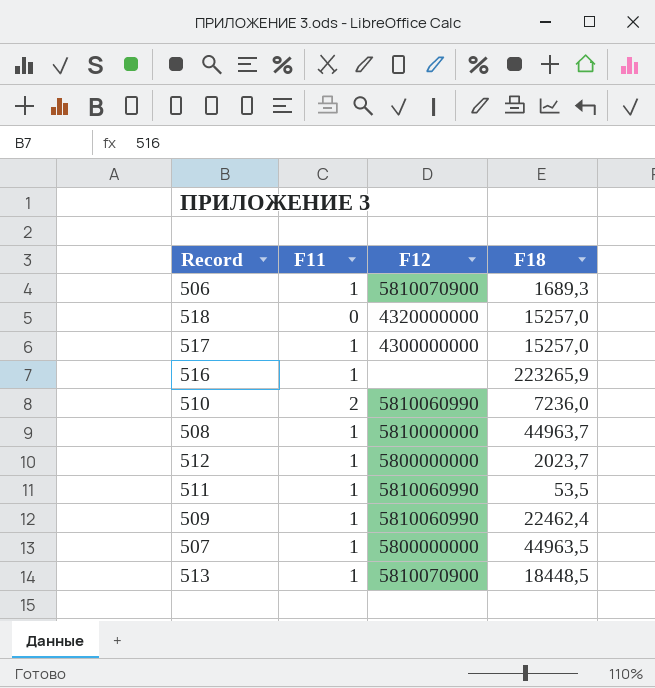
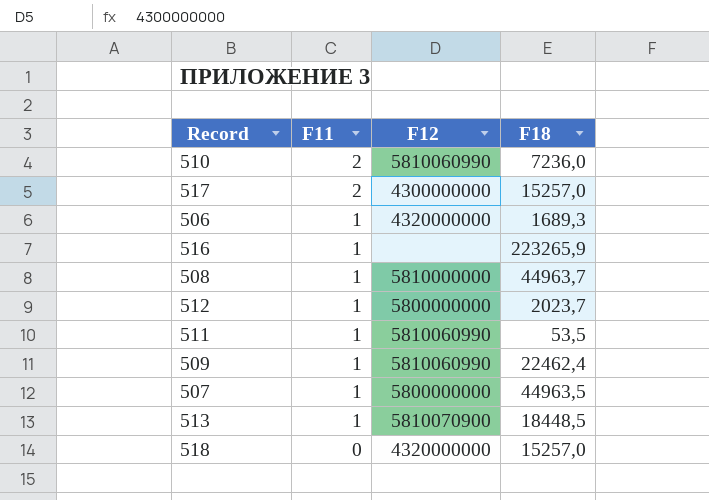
row order: none -> F11 descending
517 | F11: 1 -> 2
506 | F12: 5810070900 -> 4320000000

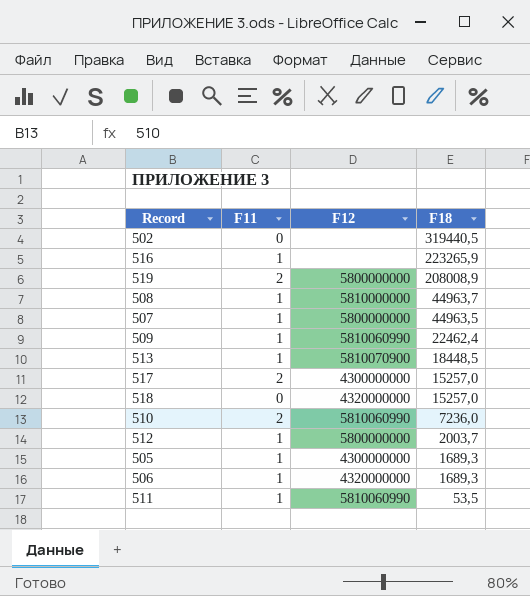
row order: F11 descending -> F18 descending
row 502: none -> 0 | none | 319440,5
row 519: none -> 2 | 5800000000 | 208008,9
512 | F18: 2023,7 -> 2003,7
row 505: none -> 1 | 4300000000 | 1689,3

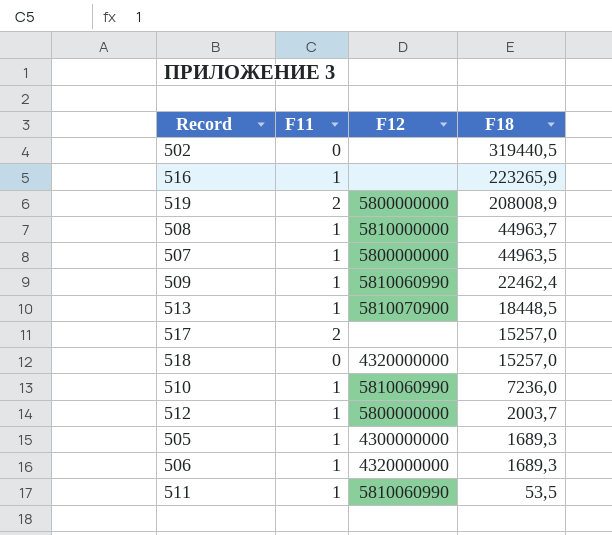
517 | F12: 4300000000 -> none
510 | F11: 2 -> 1

